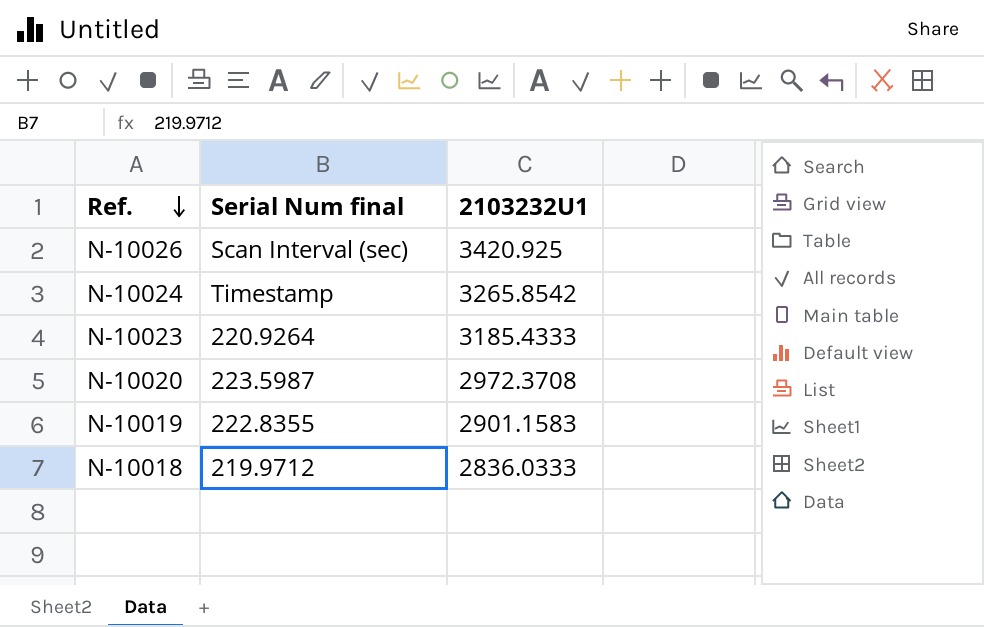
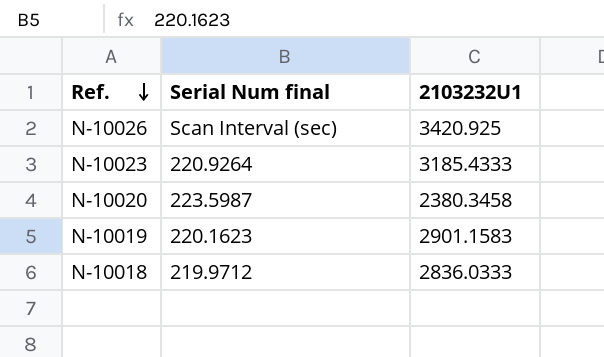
row N-10024: Timestamp | 3265.8542 -> none
N-10020 | 2103232U1: 2972.3708 -> 2380.3458
N-10019 | Serial Num final: 222.8355 -> 220.1623

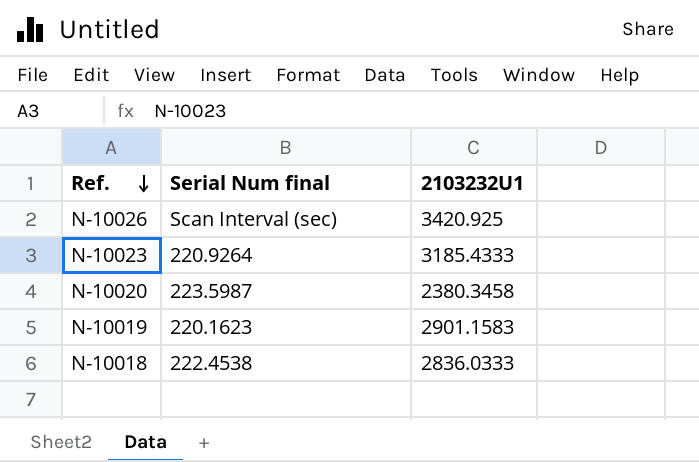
N-10018 | Serial Num final: 219.9712 -> 222.4538

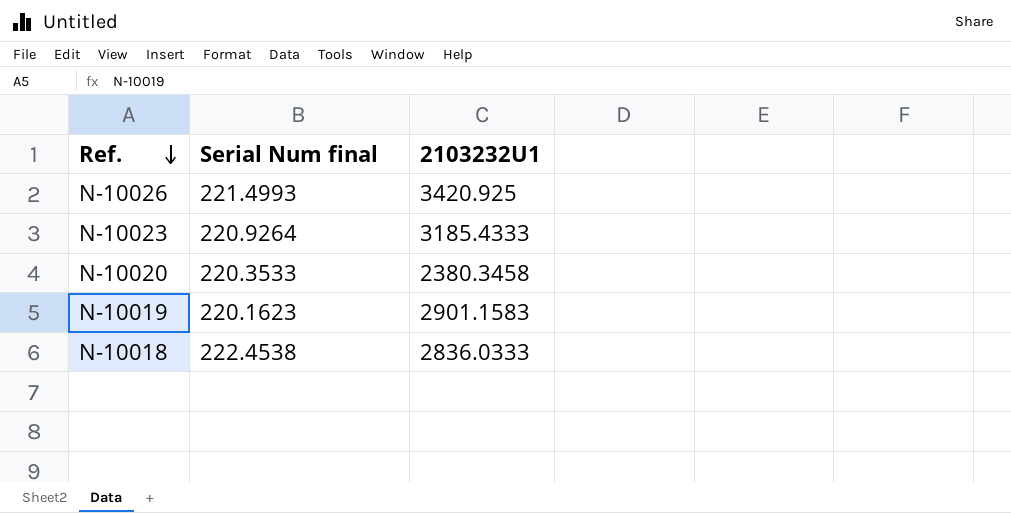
N-10026 | Serial Num final: Scan Interval (sec) -> 221.4993
N-10020 | Serial Num final: 223.5987 -> 220.3533

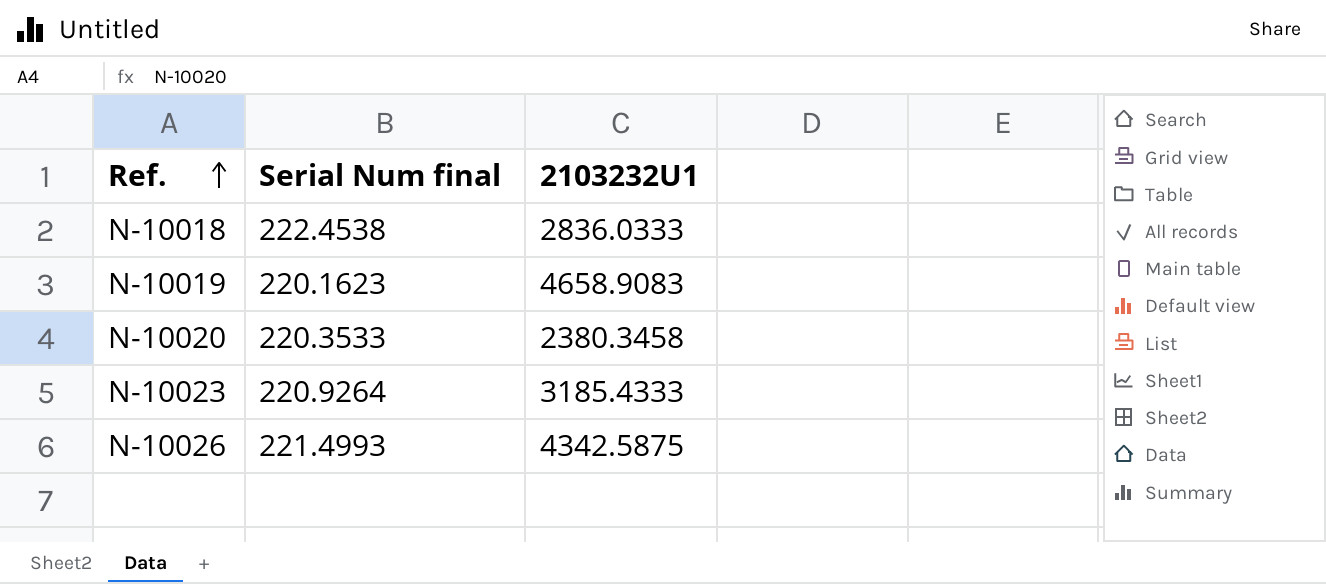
row order: Ref. descending -> Ref. ascending
N-10019 | 2103232U1: 2901.1583 -> 4658.9083
N-10026 | 2103232U1: 3420.925 -> 4342.5875

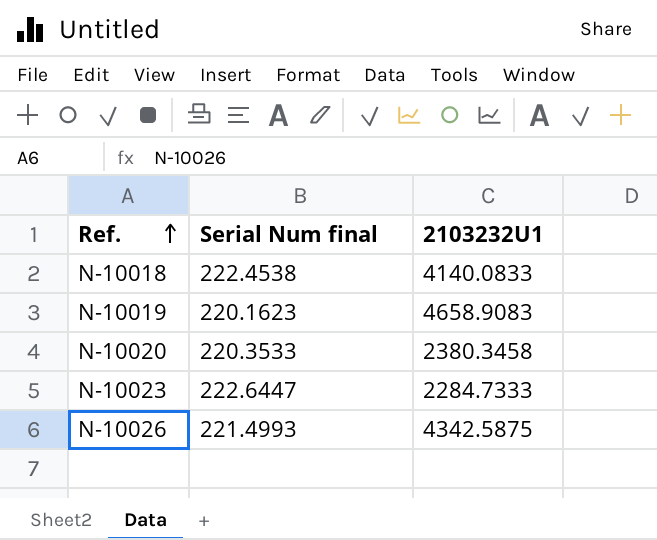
N-10018 | 2103232U1: 2836.0333 -> 4140.0833
N-10023 | Serial Num final: 220.9264 -> 222.6447
N-10023 | 2103232U1: 3185.4333 -> 2284.7333

